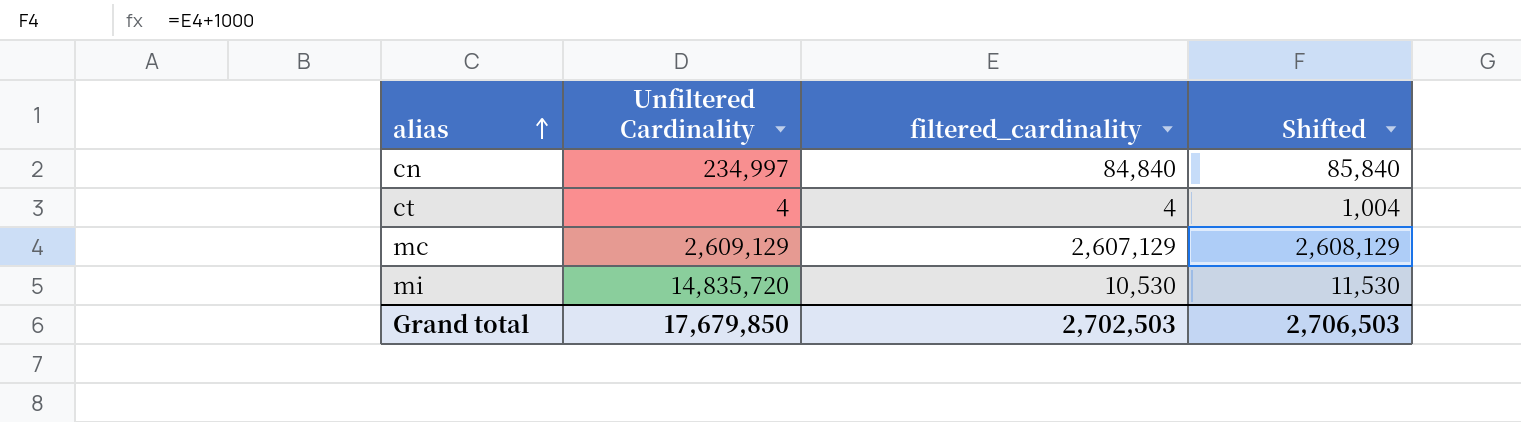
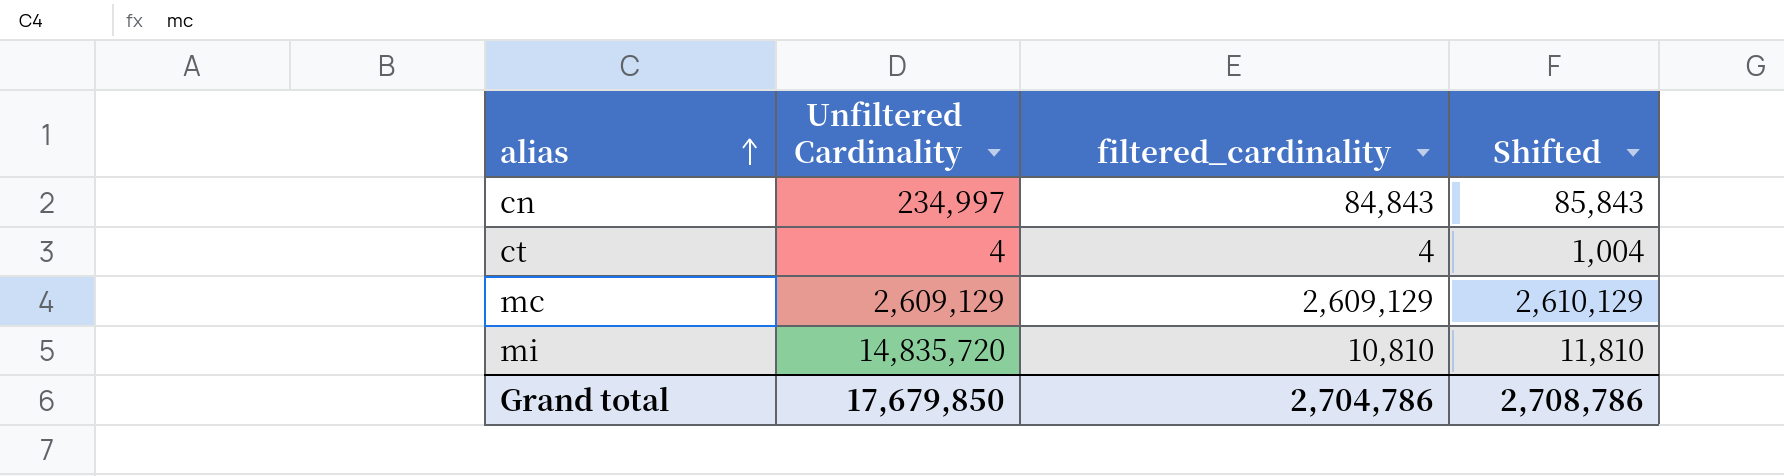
cn | filtered_cardinality: 84,840 -> 84,843
cn | Shifted: 85,840 -> 85,843
mc | filtered_cardinality: 2,607,129 -> 2,609,129
mc | Shifted: 2,608,129 -> 2,610,129
mi | filtered_cardinality: 10,530 -> 10,810
mi | Shifted: 11,530 -> 11,810
Grand total | filtered_cardinality: 2,702,503 -> 2,704,786
Grand total | Shifted: 2,706,503 -> 2,708,786

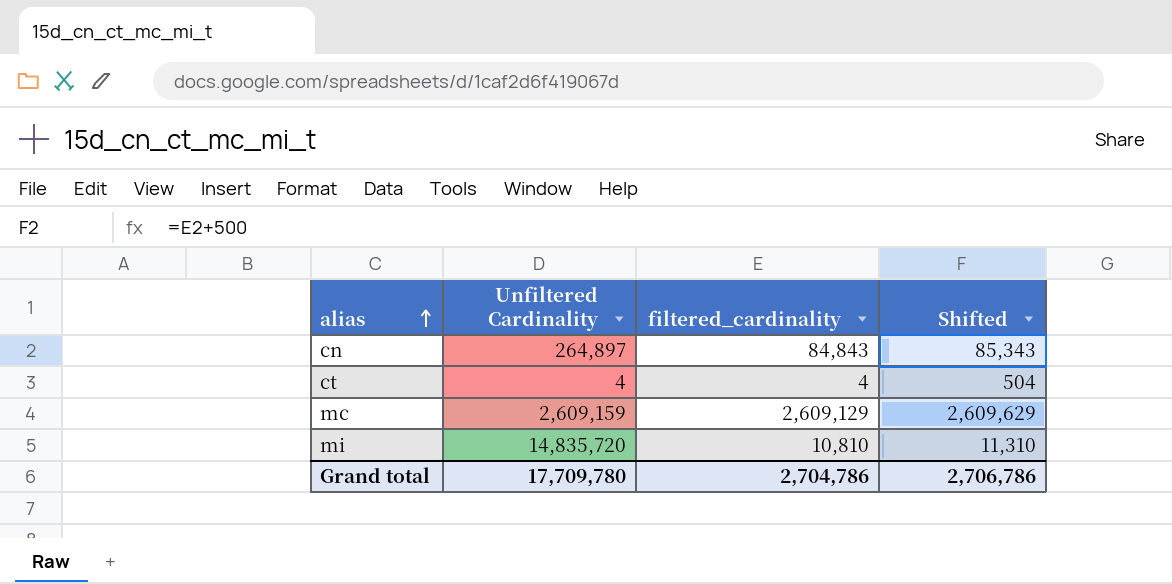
column Shifted | formula: [filtered_cardinality] + 1000 -> [filtered_cardinality] + 500
cn | Unfiltered Cardinality: 234,997 -> 264,897
mc | Unfiltered Cardinality: 2,609,129 -> 2,609,159
Grand total | Unfiltered Cardinality: 17,679,850 -> 17,709,780
Grand total | Shifted: 2,708,786 -> 2,706,786

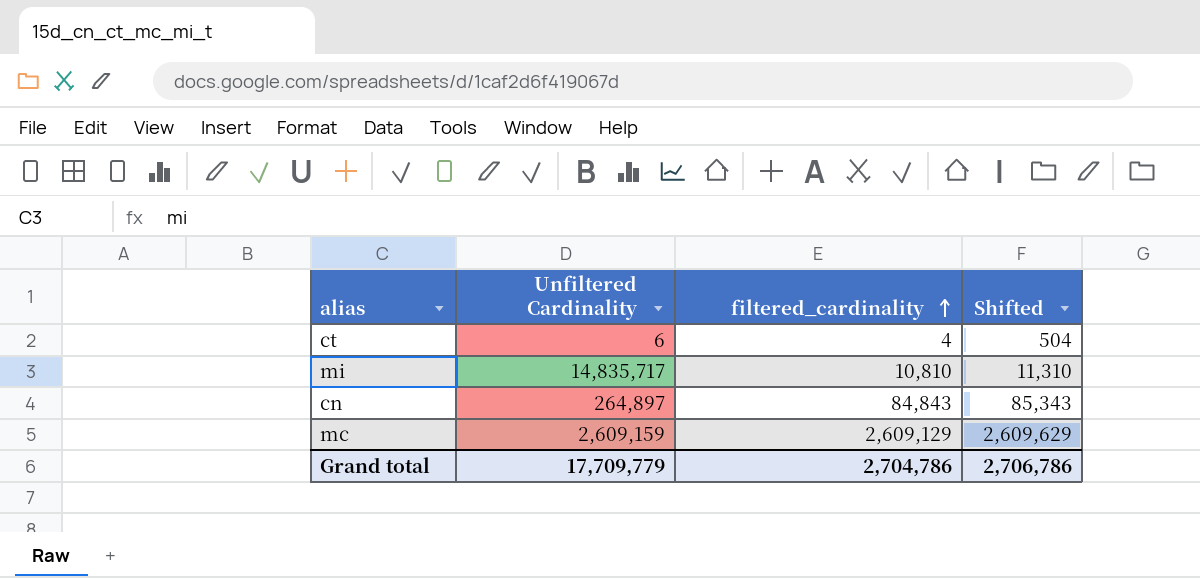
row order: alias ascending -> filtered_cardinality ascending
ct | Unfiltered Cardinality: 4 -> 6
mi | Unfiltered Cardinality: 14,835,720 -> 14,835,717
Grand total | Unfiltered Cardinality: 17,709,780 -> 17,709,779

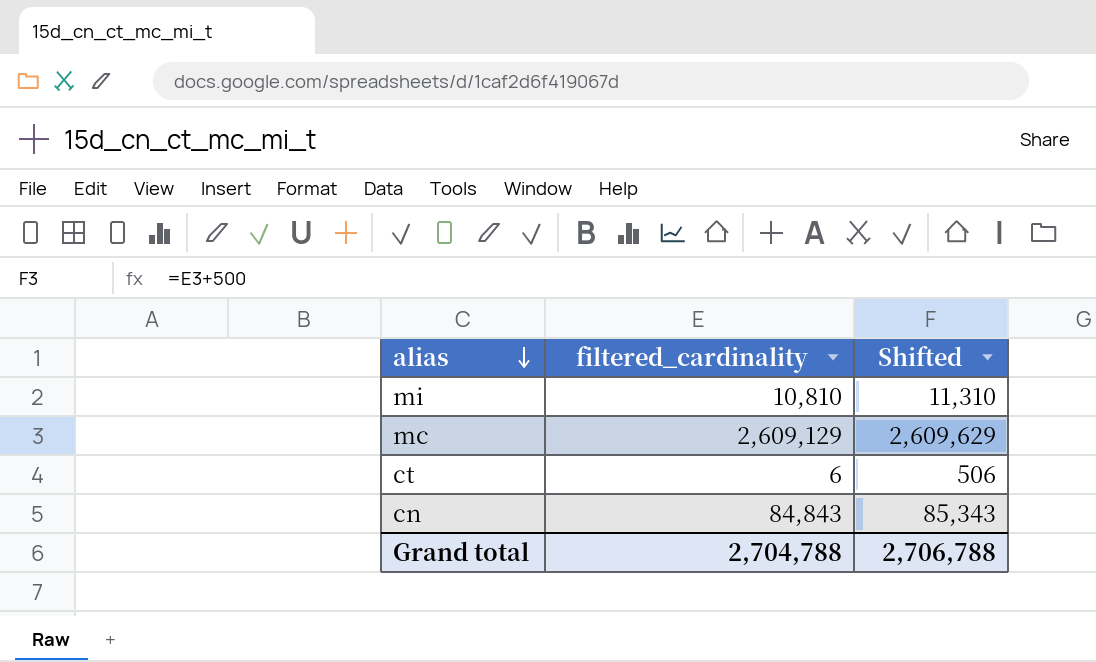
row order: filtered_cardinality ascending -> alias descending
column Unfiltered Cardinality | position: 2 -> none
ct | filtered_cardinality: 4 -> 6
ct | Shifted: 504 -> 506
Grand total | filtered_cardinality: 2,704,786 -> 2,704,788
Grand total | Shifted: 2,706,786 -> 2,706,788

